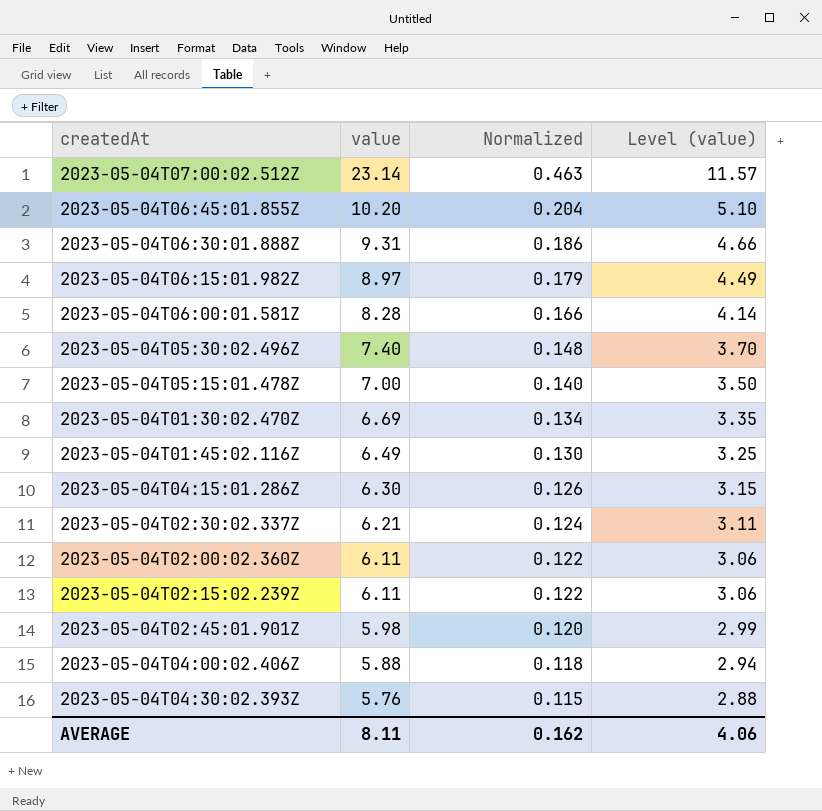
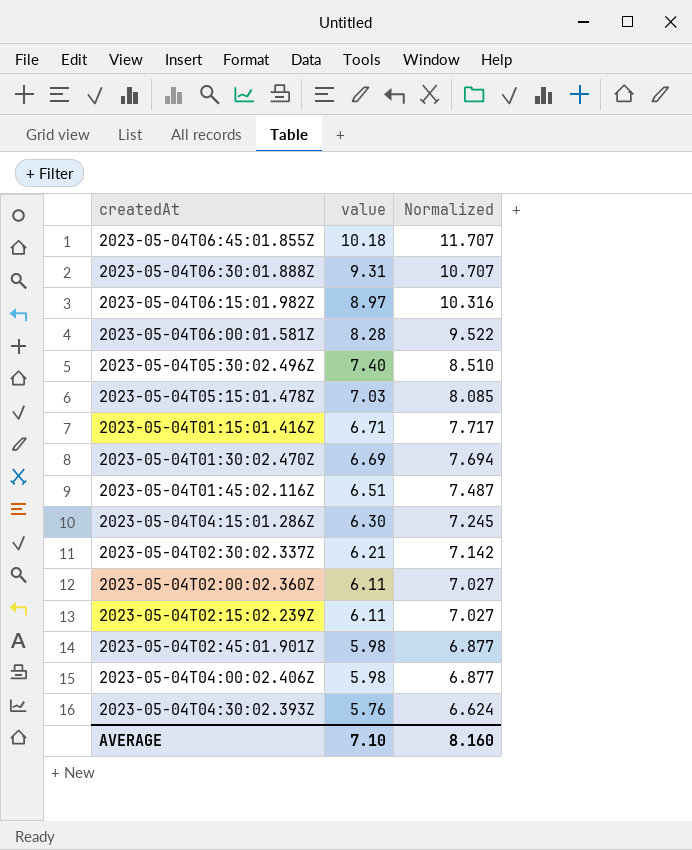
column Level (value) | formula: [value] * 0.5 -> none
column Normalized | formula: [value] * 0.02 -> [value] * 1.15
row 2023-05-04T07:00:02.512Z: 23.14 | 0.463 | 11.57 -> none
2023-05-04T06:45:01.855Z | value: 10.20 -> 10.18
2023-05-04T05:15:01.478Z | value: 7.00 -> 7.03
row 2023-05-04T01:15:01.416Z: none -> 6.71 | 7.717
2023-05-04T01:45:02.116Z | value: 6.49 -> 6.51
2023-05-04T04:00:02.406Z | value: 5.88 -> 5.98
AVERAGE | value: 8.11 -> 7.10
AVERAGE | Normalized: 0.162 -> 8.160

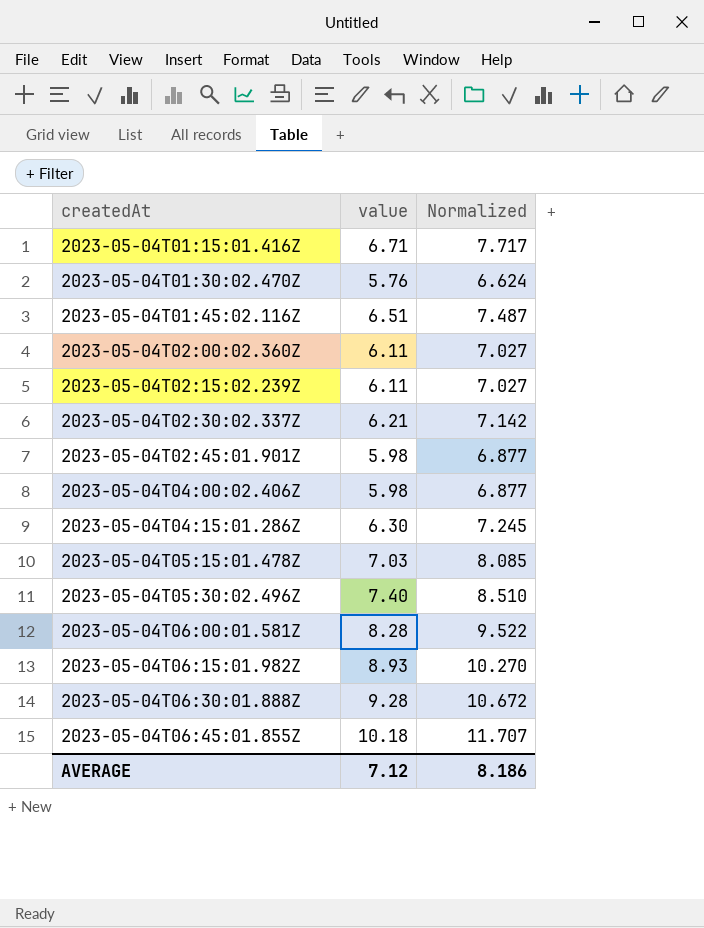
row order: value descending -> createdAt ascending
row 2023-05-04T04:30:02.393Z: 5.76 | 6.624 -> none
2023-05-04T01:30:02.470Z | value: 6.69 -> 5.76
2023-05-04T01:30:02.470Z | Normalized: 7.694 -> 6.624
2023-05-04T06:15:01.982Z | value: 8.97 -> 8.93
2023-05-04T06:15:01.982Z | Normalized: 10.316 -> 10.270
2023-05-04T06:30:01.888Z | value: 9.31 -> 9.28
2023-05-04T06:30:01.888Z | Normalized: 10.707 -> 10.672
AVERAGE | value: 7.10 -> 7.12
AVERAGE | Normalized: 8.160 -> 8.186

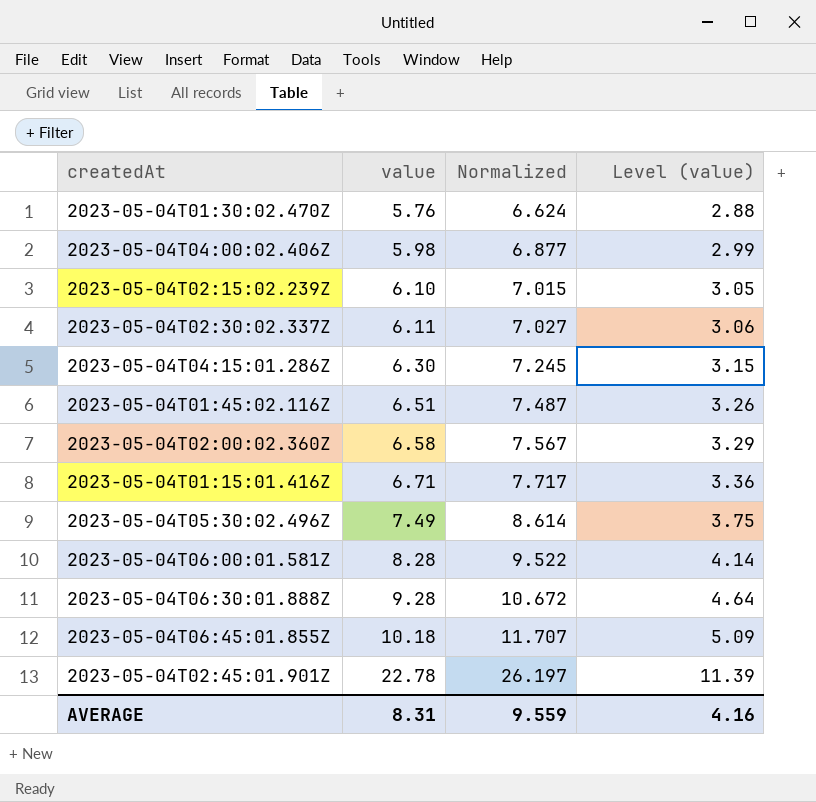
row order: createdAt ascending -> value ascending
column Level (value) | formula: none -> [value] * 0.5
row 2023-05-04T05:15:01.478Z: 7.03 | 8.085 -> none
row 2023-05-04T06:15:01.982Z: 8.93 | 10.270 -> none
2023-05-04T02:15:02.239Z | value: 6.11 -> 6.10
2023-05-04T02:15:02.239Z | Normalized: 7.027 -> 7.015
2023-05-04T02:30:02.337Z | value: 6.21 -> 6.11
2023-05-04T02:30:02.337Z | Normalized: 7.142 -> 7.027
2023-05-04T02:00:02.360Z | value: 6.11 -> 6.58
2023-05-04T02:00:02.360Z | Normalized: 7.027 -> 7.567
2023-05-04T05:30:02.496Z | value: 7.40 -> 7.49
2023-05-04T05:30:02.496Z | Normalized: 8.510 -> 8.614
2023-05-04T02:45:01.901Z | value: 5.98 -> 22.78
2023-05-04T02:45:01.901Z | Normalized: 6.877 -> 26.197
AVERAGE | value: 7.12 -> 8.31
AVERAGE | Normalized: 8.186 -> 9.559

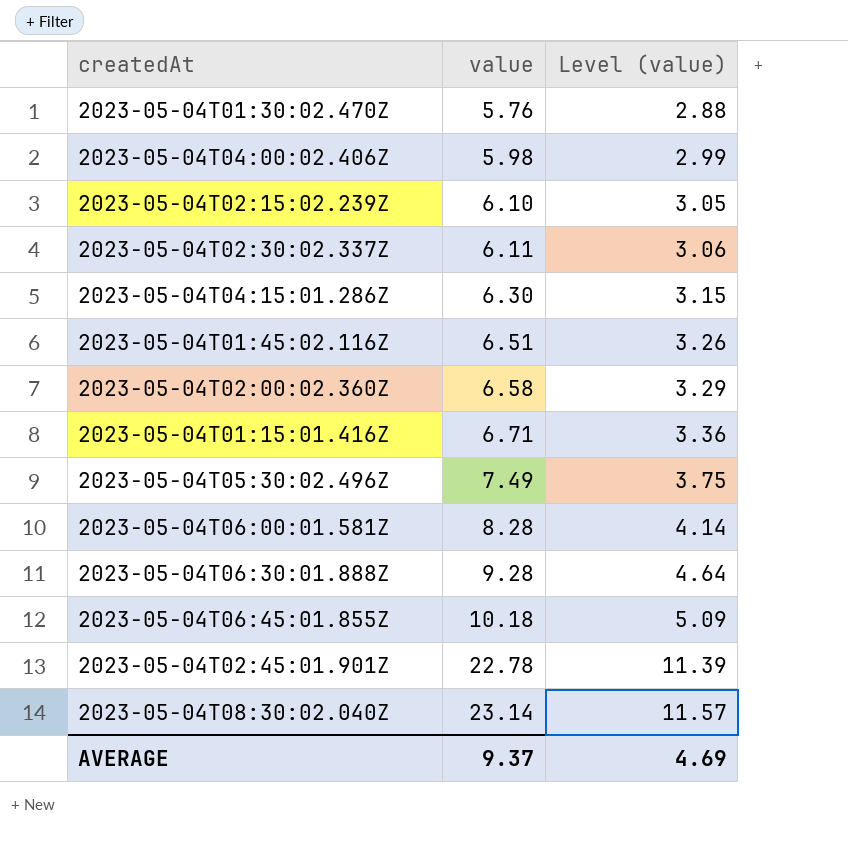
column Normalized | formula: [value] * 1.15 -> none
row 2023-05-04T08:30:02.040Z: none -> 23.14 | 11.57
AVERAGE | value: 8.31 -> 9.37
AVERAGE | Level (value): 4.16 -> 4.69

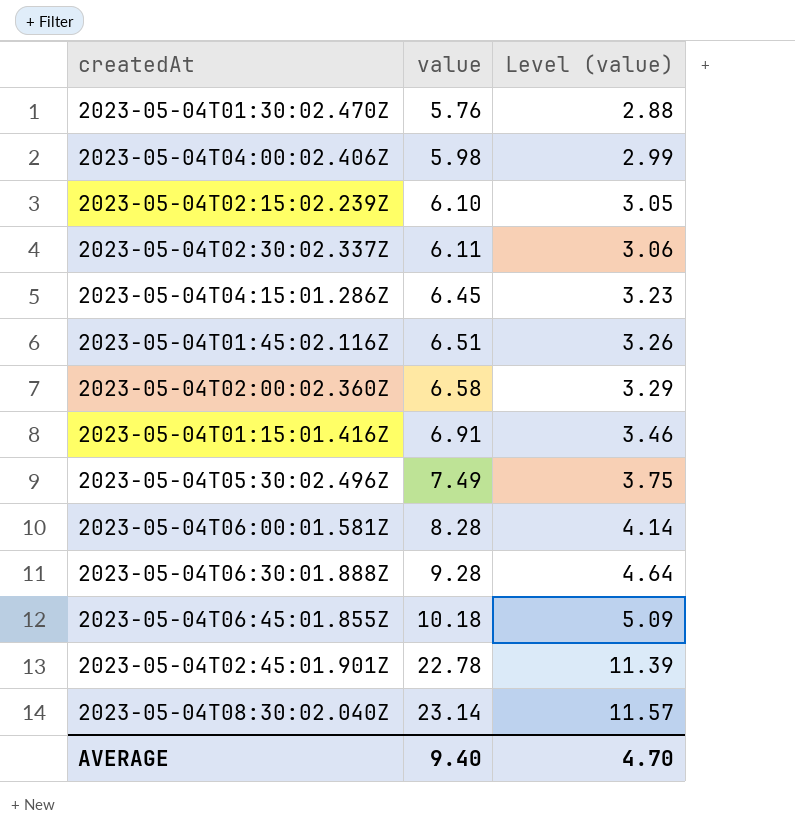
2023-05-04T04:15:01.286Z | value: 6.30 -> 6.45
2023-05-04T04:15:01.286Z | Level (value): 3.15 -> 3.23
2023-05-04T01:15:01.416Z | value: 6.71 -> 6.91
2023-05-04T01:15:01.416Z | Level (value): 3.36 -> 3.46
AVERAGE | value: 9.37 -> 9.40
AVERAGE | Level (value): 4.69 -> 4.70

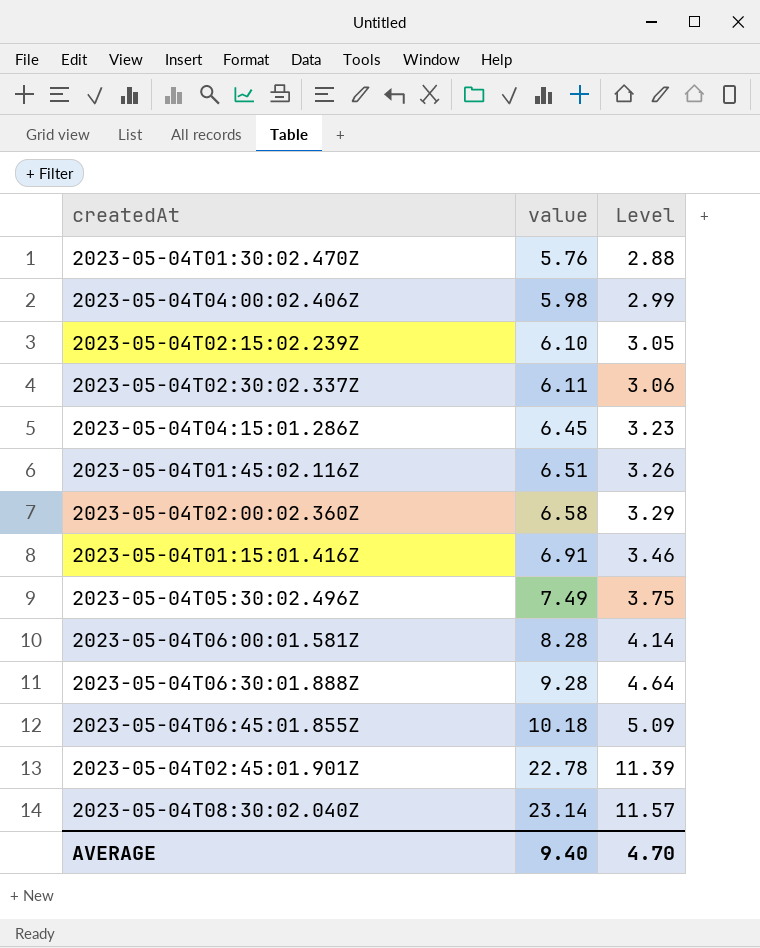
column name: Level (value) -> Level

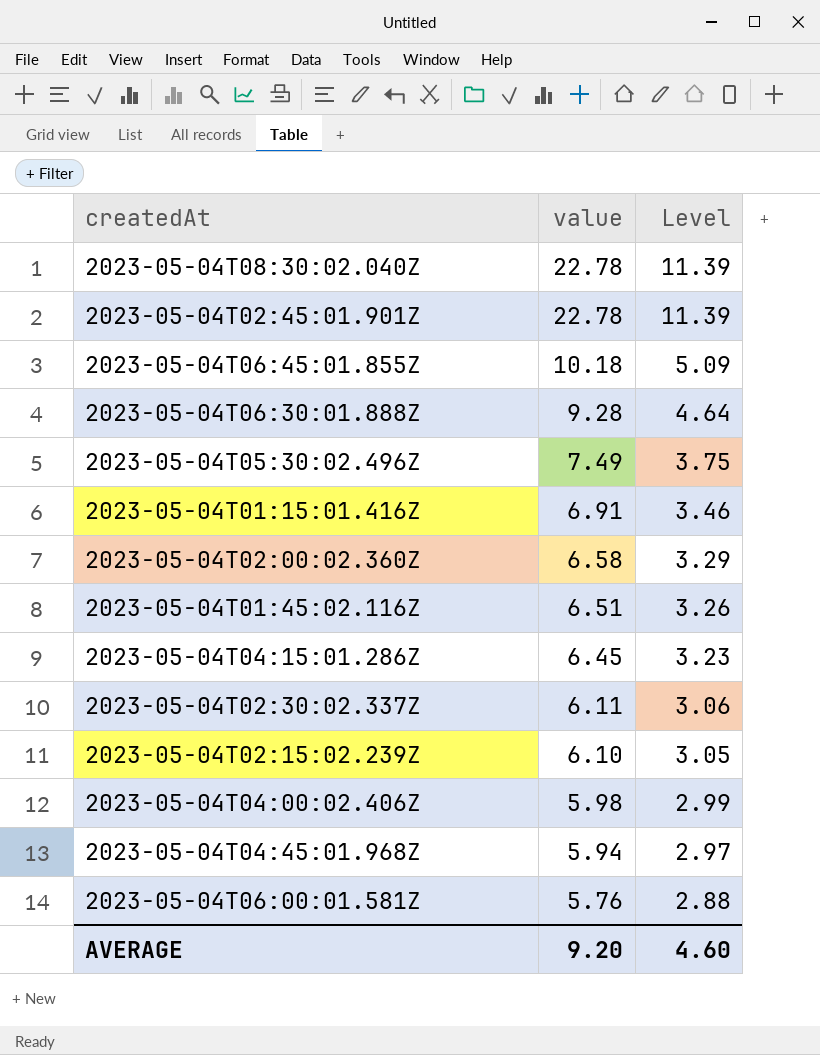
row order: value ascending -> value descending
row 2023-05-04T01:30:02.470Z: 5.76 | 2.88 -> none
2023-05-04T08:30:02.040Z | value: 23.14 -> 22.78
2023-05-04T08:30:02.040Z | Level: 11.57 -> 11.39
row 2023-05-04T04:45:01.968Z: none -> 5.94 | 2.97
2023-05-04T06:00:01.581Z | value: 8.28 -> 5.76
2023-05-04T06:00:01.581Z | Level: 4.14 -> 2.88
AVERAGE | value: 9.40 -> 9.20
AVERAGE | Level: 4.70 -> 4.60

